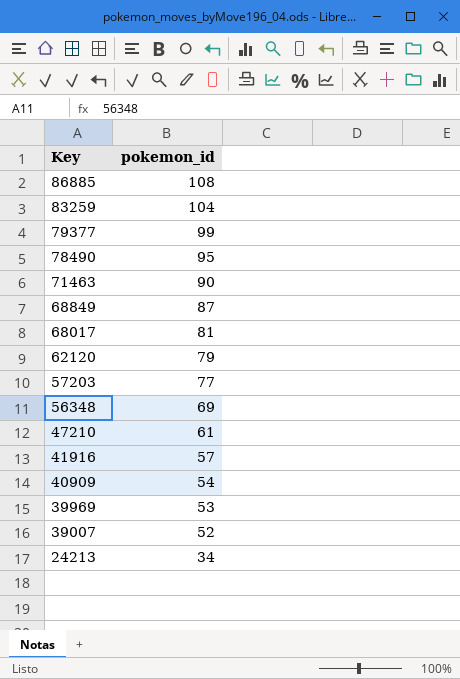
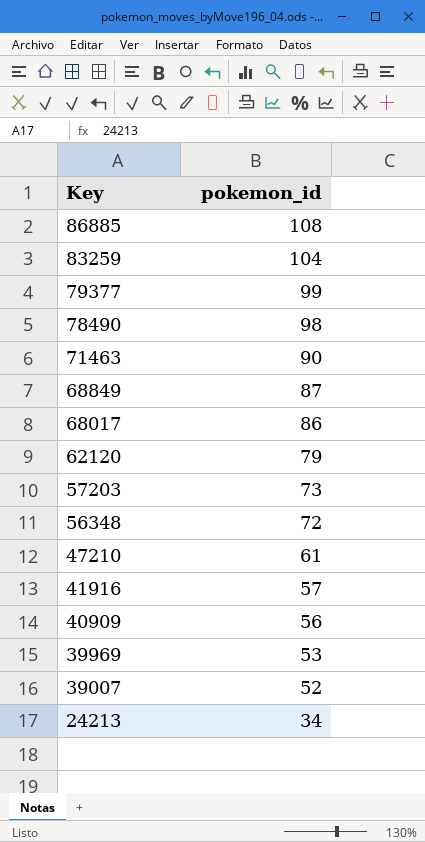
78490 | pokemon_id: 95 -> 98
68017 | pokemon_id: 81 -> 86
57203 | pokemon_id: 77 -> 73
56348 | pokemon_id: 69 -> 72
40909 | pokemon_id: 54 -> 56

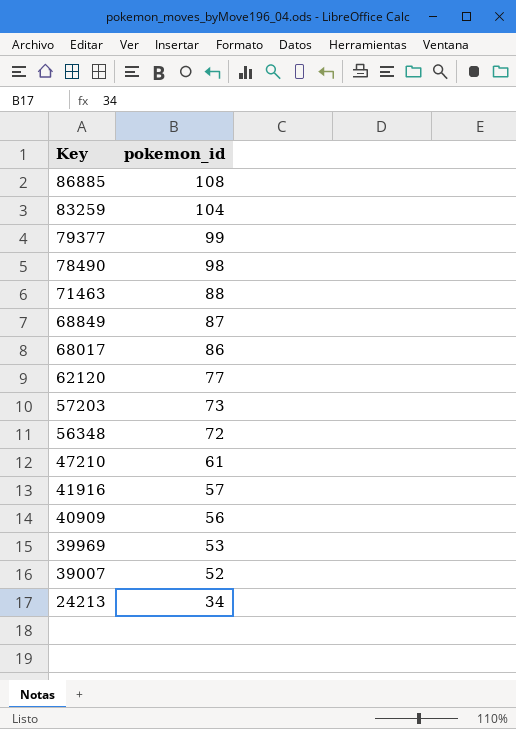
71463 | pokemon_id: 90 -> 88
62120 | pokemon_id: 79 -> 77

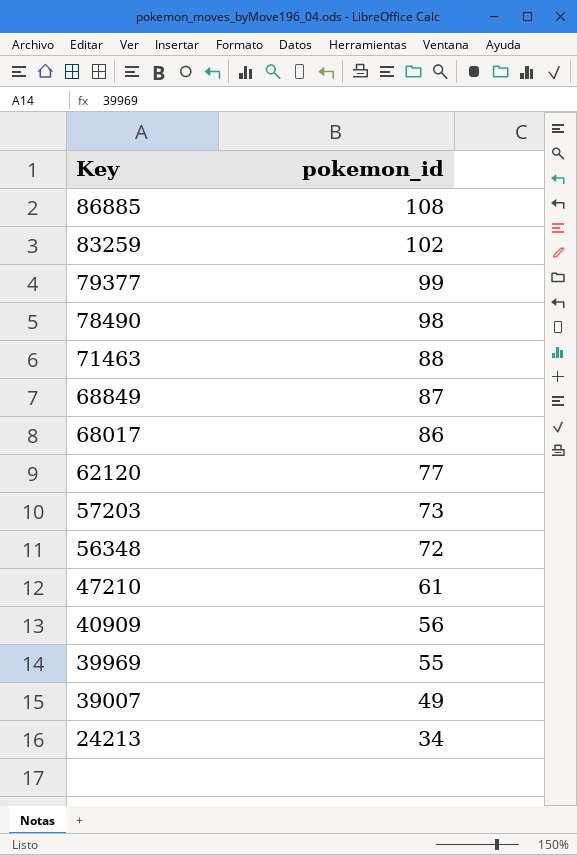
row 41916: 57 -> none
83259 | pokemon_id: 104 -> 102
39969 | pokemon_id: 53 -> 55
39007 | pokemon_id: 52 -> 49

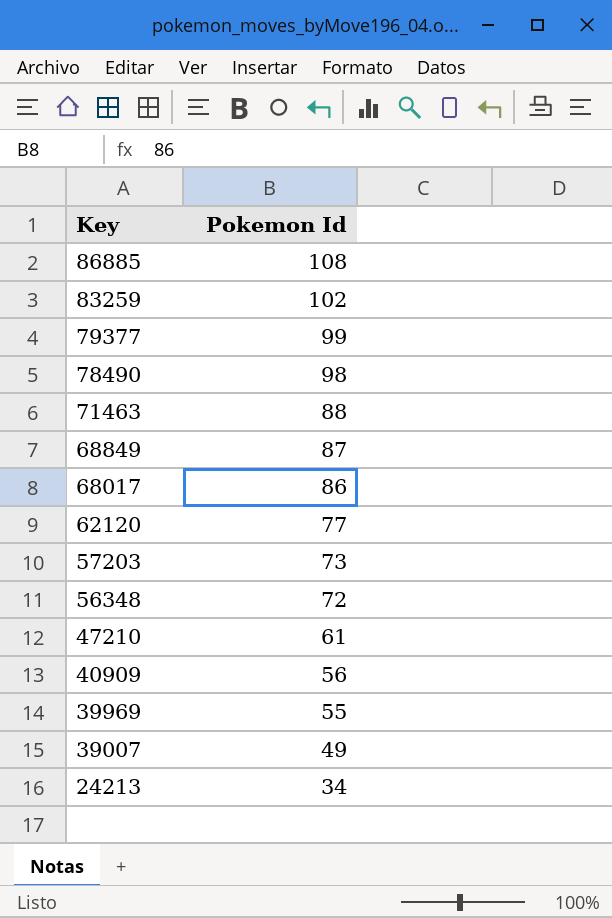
column name: pokemon_id -> Pokemon Id

